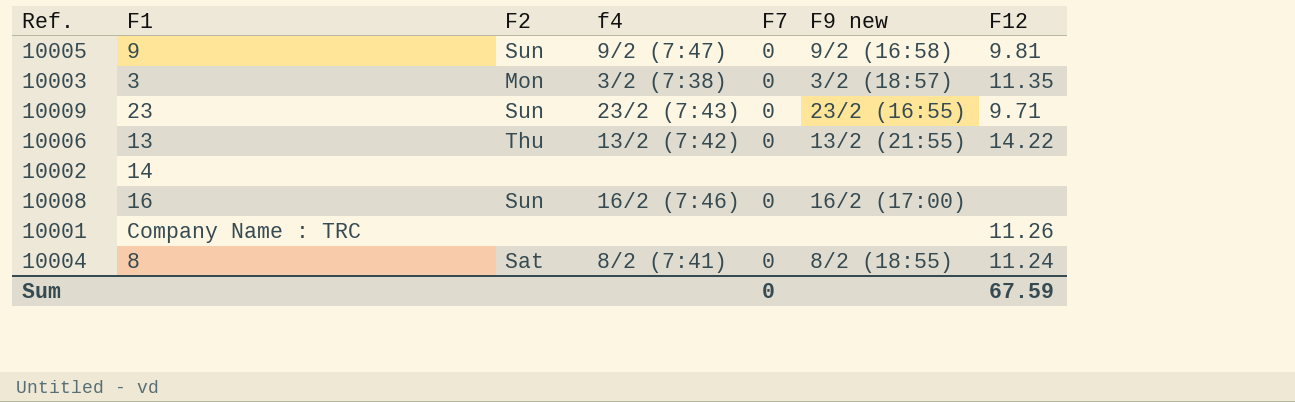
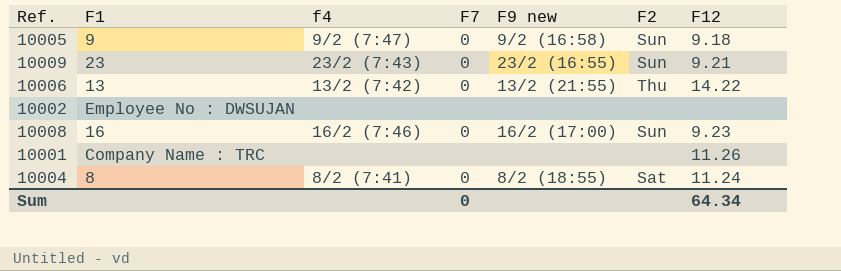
column F2 | position: 3 -> 6
row 10003: 3 | Mon | 3/2 (7:38) | 0 | 3/2 (18:57) | 11.35 -> none
10005 | F12: 9.81 -> 9.18
10009 | F12: 9.71 -> 9.21
10002 | F1: 14 -> Employee No : DWSUJAN
10008 | F12: none -> 9.23
Sum | F12: 67.59 -> 64.34

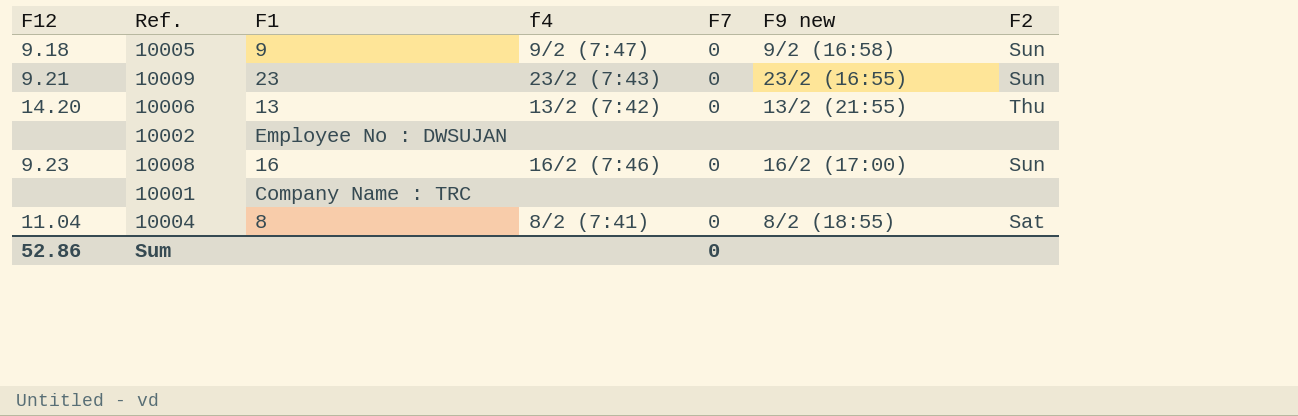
column F12 | position: 7 -> 1
10006 | F12: 14.22 -> 14.20
10001 | F12: 11.26 -> none
10004 | F12: 11.24 -> 11.04
Sum | F12: 64.34 -> 52.86

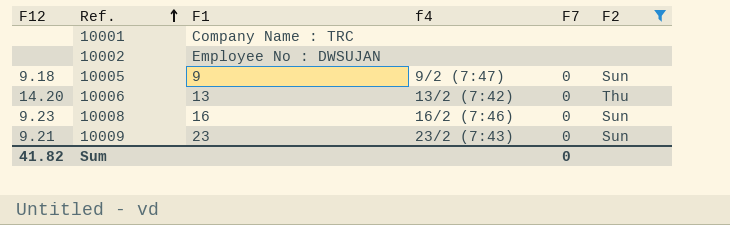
filter: none -> F2 != Sat
row order: none -> Ref. ascending
column F9 new | position: 6 -> none
Sum | F12: 52.86 -> 41.82

